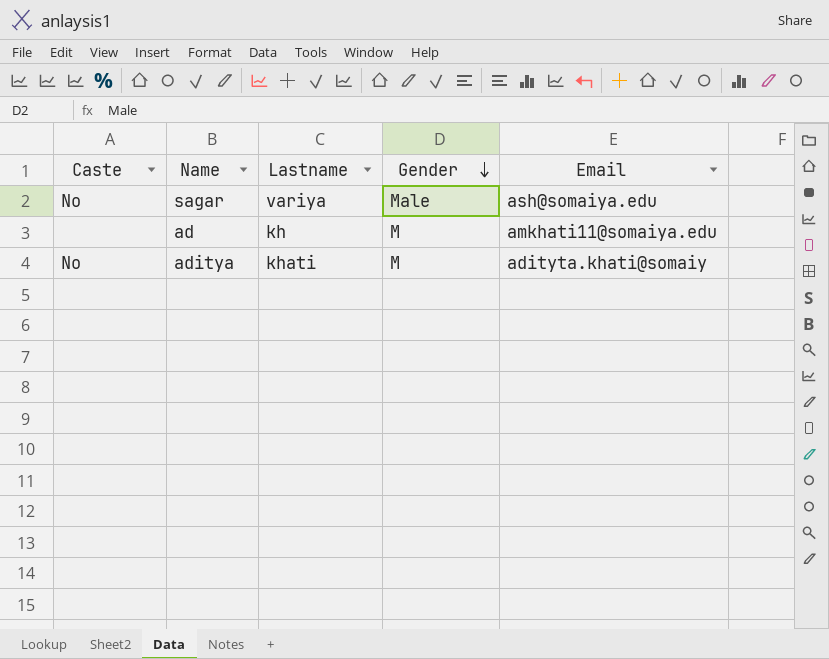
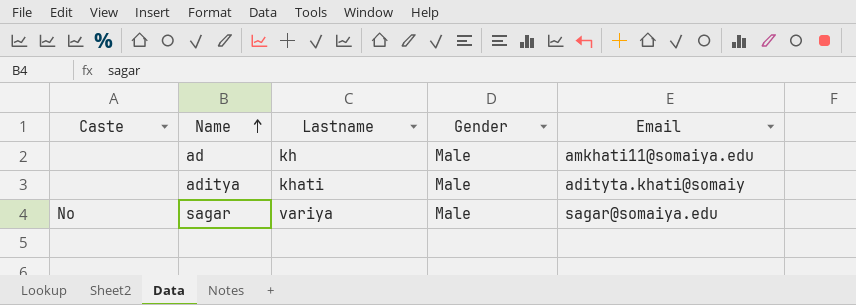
row order: Gender descending -> Name ascending
ad | Gender: M -> Male
aditya | Caste: No -> none
aditya | Gender: M -> Male
sagar | Email: ash@somaiya.edu -> sagar@somaiya.edu

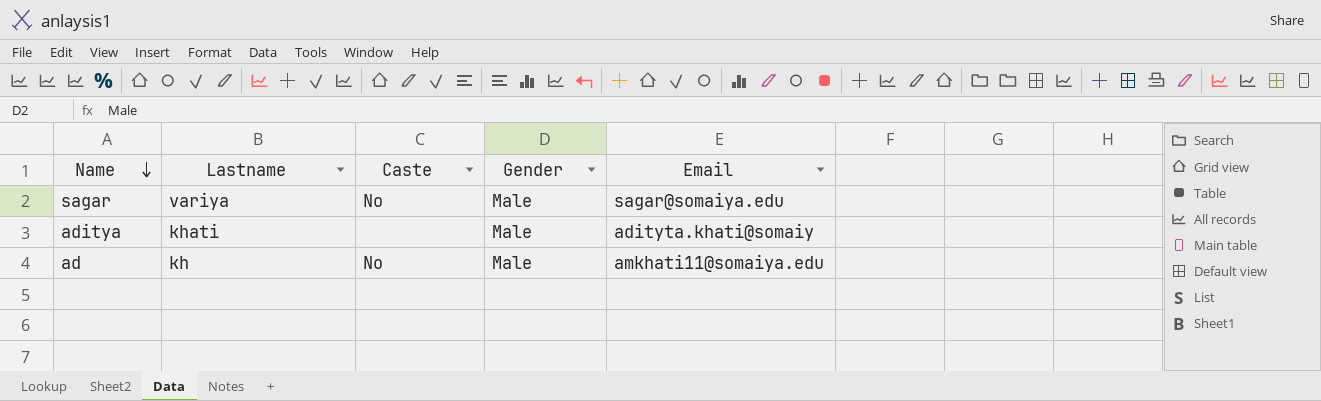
row order: Name ascending -> Name descending
column Caste | position: 1 -> 3
ad | Caste: none -> No

